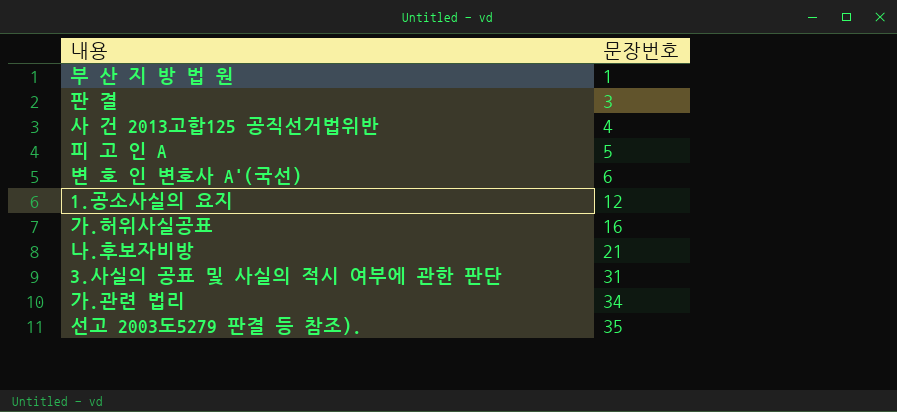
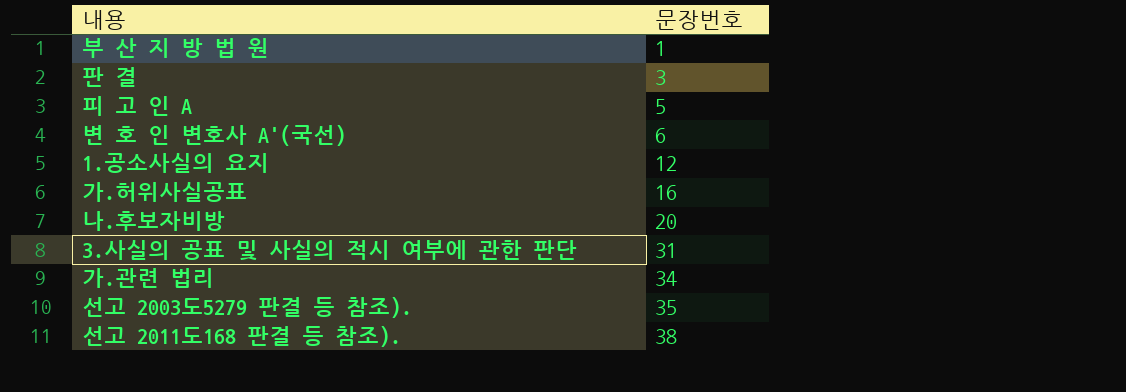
row 사 건 2013고합125 공직선거법위반: 4 -> none
나.후보자비방 | 문장번호: 21 -> 20
row 선고 2011도168 판결 등 참조).: none -> 38

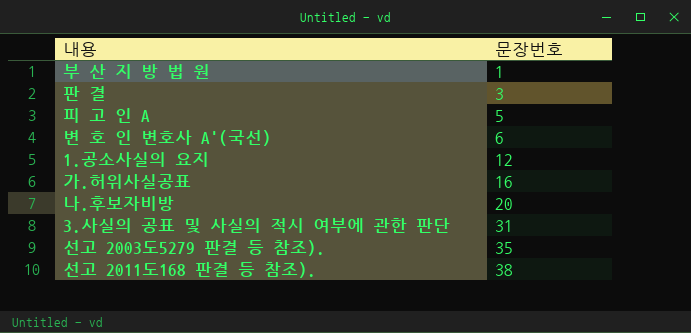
row 가.관련 법리: 34 -> none

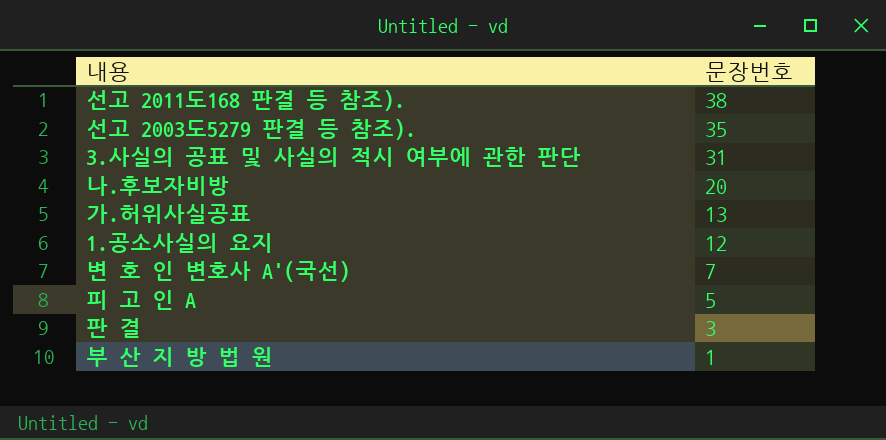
row order: 문장번호 ascending -> 문장번호 descending
가.허위사실공표 | 문장번호: 16 -> 13
변 호 인 변호사 A'(국선) | 문장번호: 6 -> 7

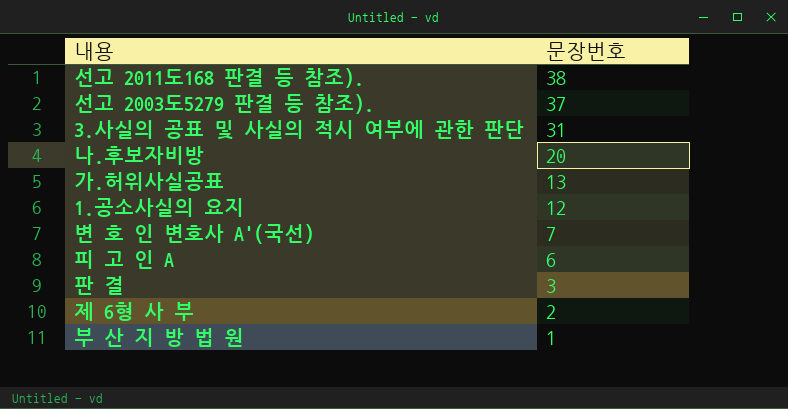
선고 2003도5279 판결 등 참조). | 문장번호: 35 -> 37
피 고 인 A | 문장번호: 5 -> 6
row 제 6형 사 부: none -> 2

